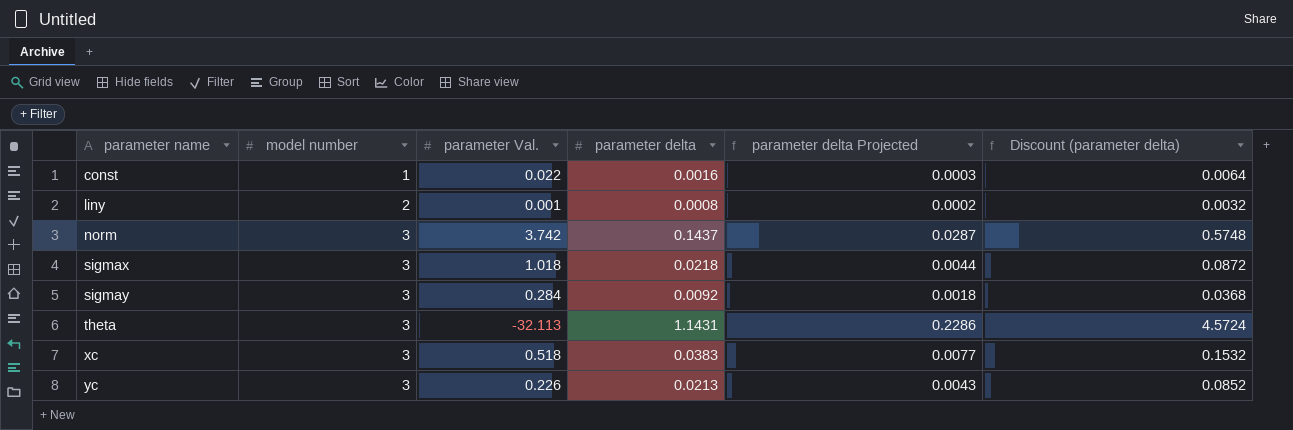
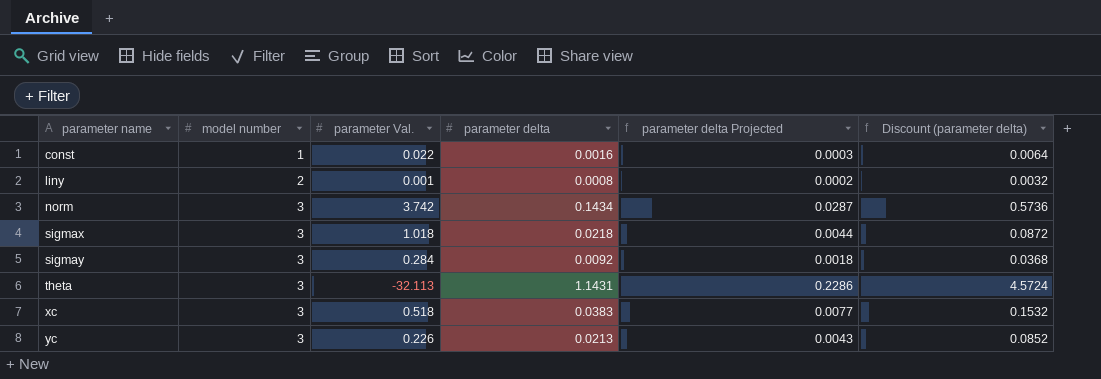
norm | parameter delta: 0.1437 -> 0.1434
norm | Discount (parameter delta): 0.5748 -> 0.5736

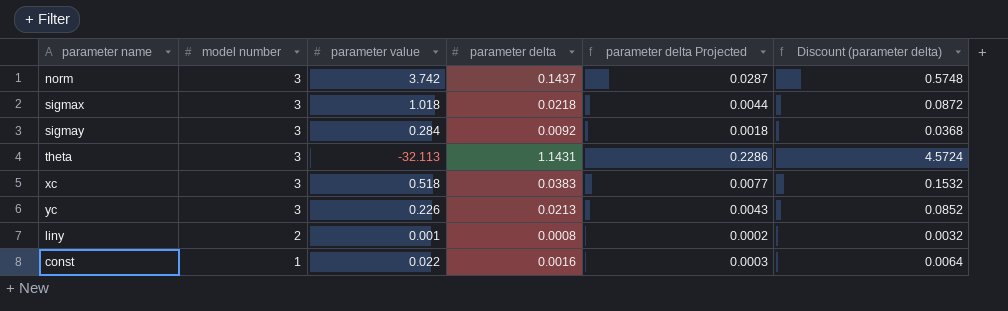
row order: parameter name ascending -> model number descending
column name: parameter Val. -> parameter value
norm | parameter delta: 0.1434 -> 0.1437
norm | Discount (parameter delta): 0.5736 -> 0.5748

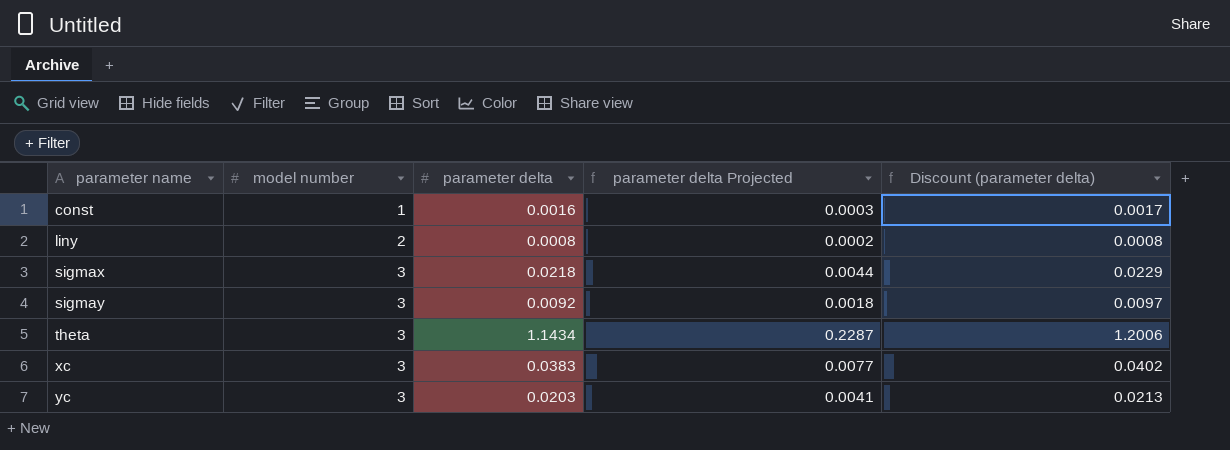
row order: model number descending -> parameter name ascending
column parameter value | position: 3 -> none
column Discount (parameter delta) | formula: [parameter delta] * 4 -> [parameter delta] * 1.05
row norm: 3 | 3.742 | 0.1437 | 0.0287 | 0.5748 -> none
theta | parameter delta: 1.1431 -> 1.1434
theta | parameter delta Projected: 0.2286 -> 0.2287
yc | parameter delta: 0.0213 -> 0.0203
yc | parameter delta Projected: 0.0043 -> 0.0041

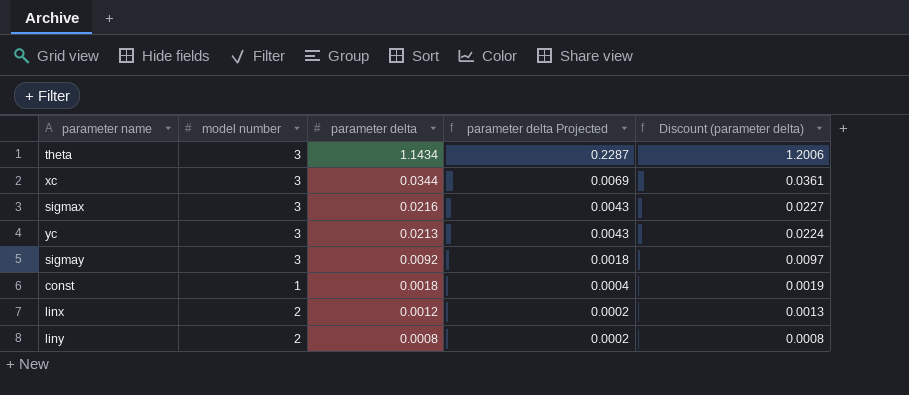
row order: parameter name ascending -> parameter delta descending
xc | parameter delta: 0.0383 -> 0.0344
xc | parameter delta Projected: 0.0077 -> 0.0069
xc | Discount (parameter delta): 0.0402 -> 0.0361
sigmax | parameter delta: 0.0218 -> 0.0216
sigmax | parameter delta Projected: 0.0044 -> 0.0043
sigmax | Discount (parameter delta): 0.0229 -> 0.0227
yc | parameter delta: 0.0203 -> 0.0213
yc | parameter delta Projected: 0.0041 -> 0.0043
yc | Discount (parameter delta): 0.0213 -> 0.0224
const | parameter delta: 0.0016 -> 0.0018
const | parameter delta Projected: 0.0003 -> 0.0004
const | Discount (parameter delta): 0.0017 -> 0.0019
row linx: none -> 2 | 0.0012 | 0.0002 | 0.0013

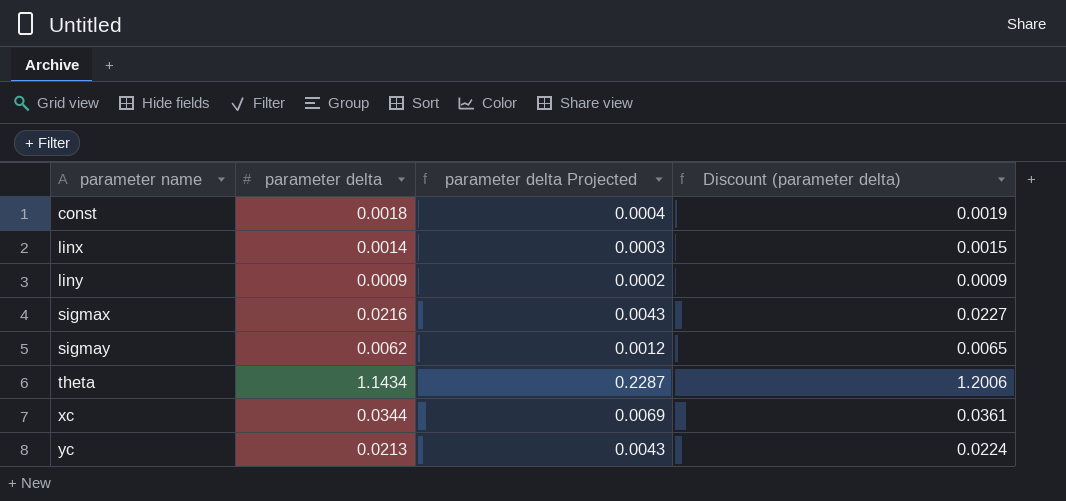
row order: parameter delta descending -> parameter name ascending
column model number | position: 2 -> none
linx | parameter delta: 0.0012 -> 0.0014
linx | parameter delta Projected: 0.0002 -> 0.0003
linx | Discount (parameter delta): 0.0013 -> 0.0015
liny | parameter delta: 0.0008 -> 0.0009
liny | Discount (parameter delta): 0.0008 -> 0.0009
sigmay | parameter delta: 0.0092 -> 0.0062
sigmay | parameter delta Projected: 0.0018 -> 0.0012
sigmay | Discount (parameter delta): 0.0097 -> 0.0065

